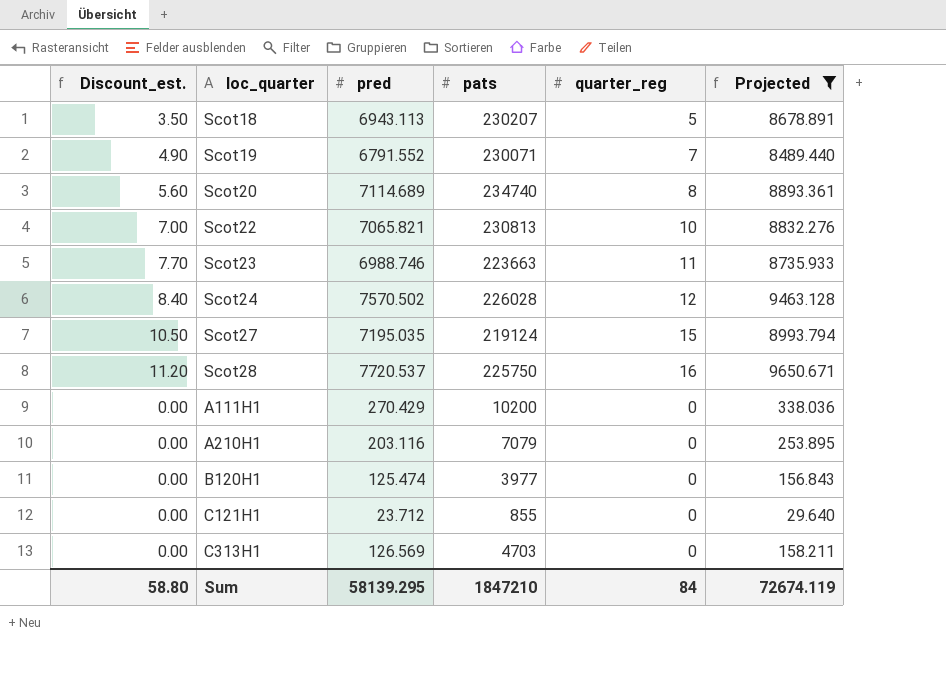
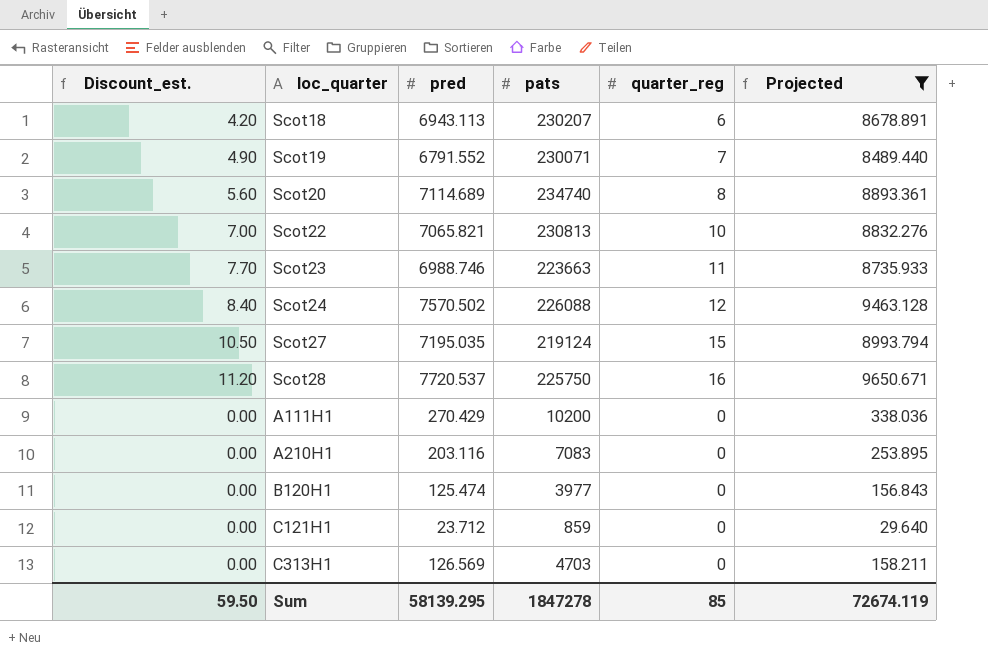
Scot18 | Discount_est.: 3.50 -> 4.20
Scot18 | quarter_reg: 5 -> 6
Scot24 | pats: 226028 -> 226088
A210H1 | pats: 7079 -> 7083
C121H1 | pats: 855 -> 859
Sum | Discount_est.: 58.80 -> 59.50
Sum | pats: 1847210 -> 1847278
Sum | quarter_reg: 84 -> 85

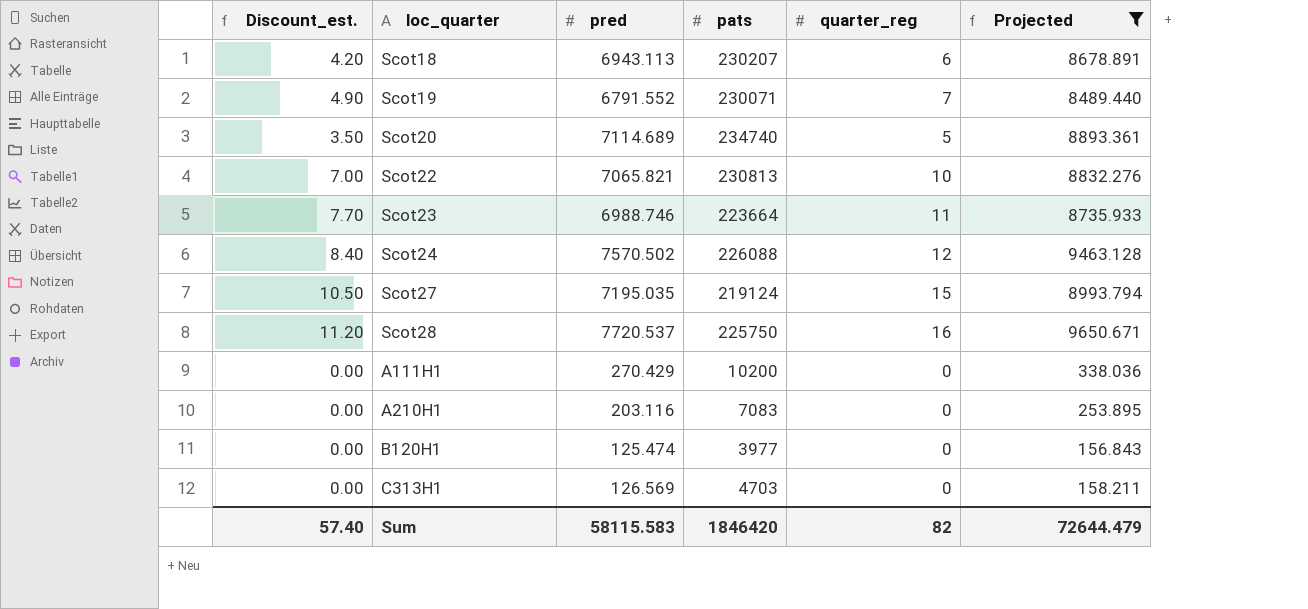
row C121H1: 0.00 | 23.712 | 859 | 0 | 29.640 -> none
Scot20 | Discount_est.: 5.60 -> 3.50
Scot20 | quarter_reg: 8 -> 5
Scot23 | pats: 223663 -> 223664
Sum | Discount_est.: 59.50 -> 57.40
Sum | pred: 58139.295 -> 58115.583
Sum | pats: 1847278 -> 1846420
Sum | quarter_reg: 85 -> 82
Sum | Projected: 72674.119 -> 72644.479

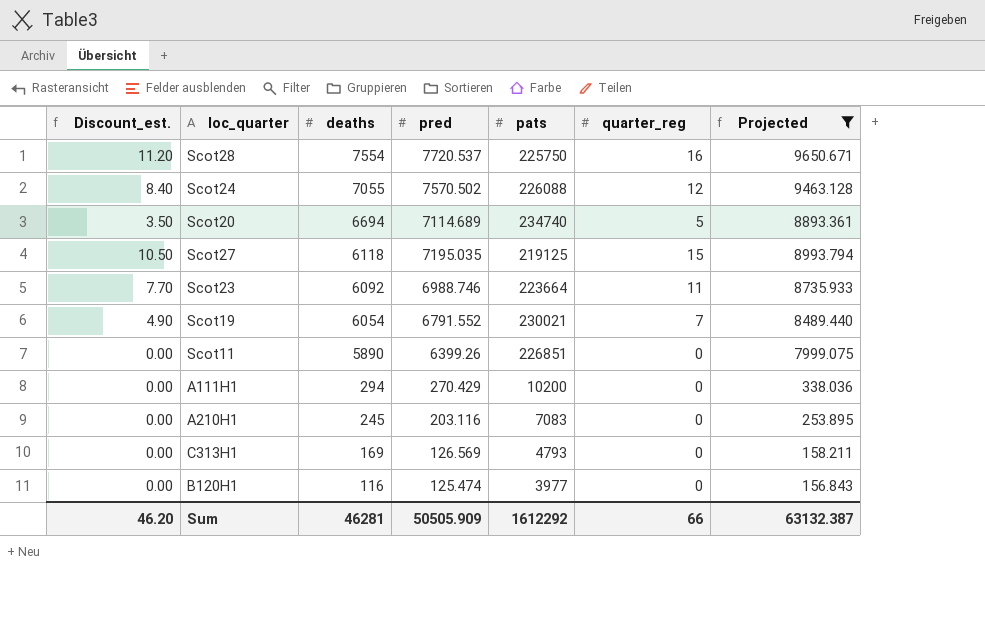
row order: none -> deaths descending
column deaths | position: none -> 3
row Scot18: 4.20 | 6943.113 | 230207 | 6 | 8678.891 -> none
row Scot22: 7.00 | 7065.821 | 230813 | 10 | 8832.276 -> none
Scot27 | pats: 219124 -> 219125
Scot19 | pats: 230071 -> 230021
row Scot11: none -> 0.00 | 5890 | 6399.26 | 226851 | 0 | 7999.075
C313H1 | pats: 4703 -> 4793
Sum | Discount_est.: 57.40 -> 46.20
Sum | pred: 58115.583 -> 50505.909
Sum | pats: 1846420 -> 1612292
Sum | quarter_reg: 82 -> 66
Sum | Projected: 72644.479 -> 63132.387

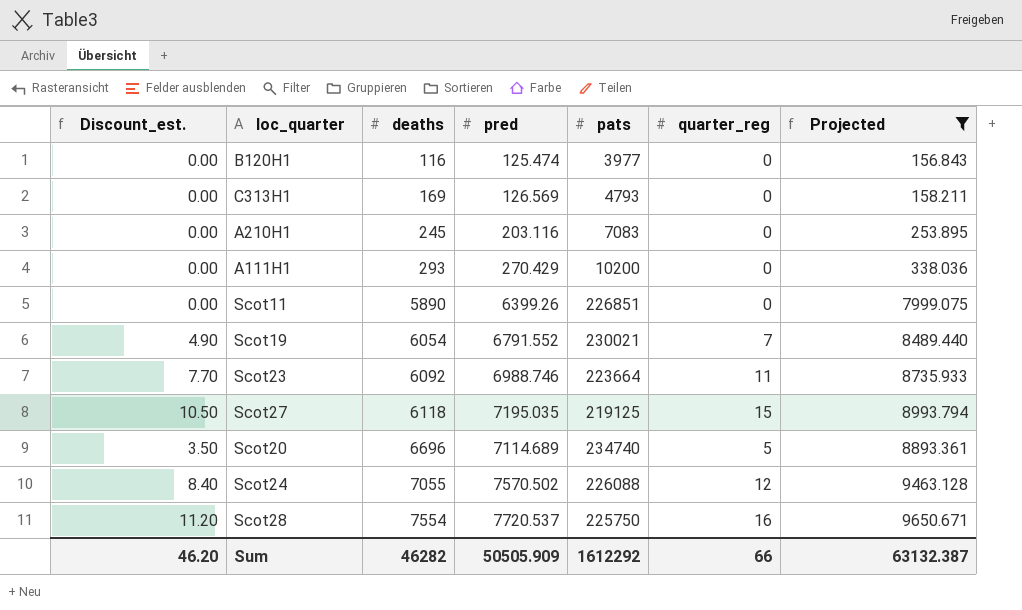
row order: deaths descending -> deaths ascending
A111H1 | deaths: 294 -> 293
Scot20 | deaths: 6694 -> 6696
Sum | deaths: 46281 -> 46282

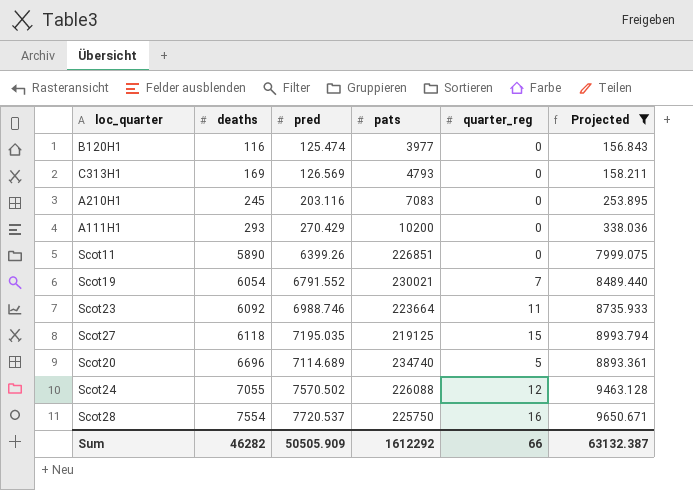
column Discount_est. | formula: [quarter_reg] * 0.7 -> none

